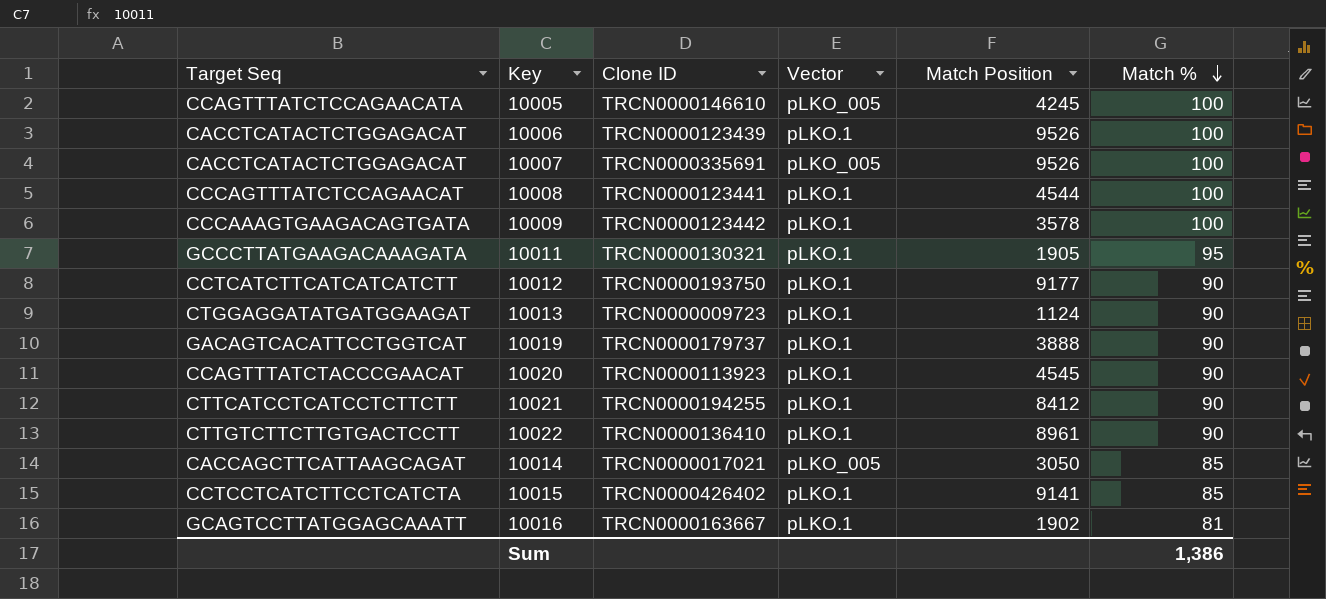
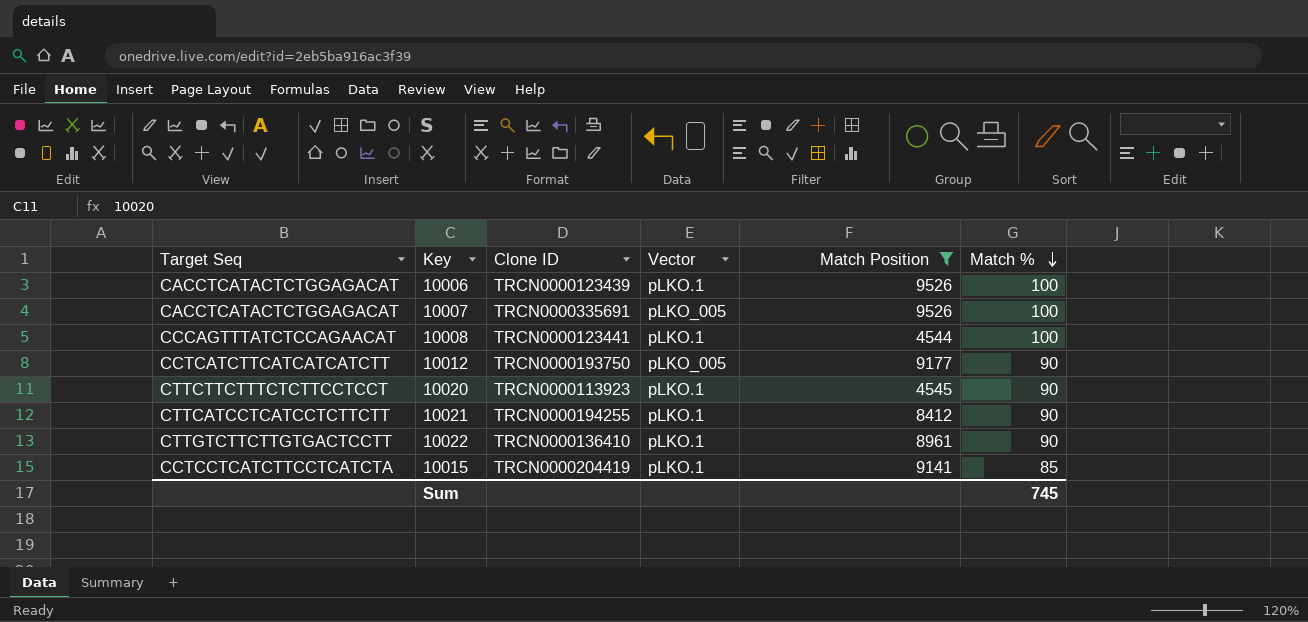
filter: none -> Match Position >= 4544
10012 | Vector: pLKO.1 -> pLKO_005
10020 | Target Seq: CCAGTTTATCTACCCGAACAT -> CTTCTTCTTTCTCTTCCTCCT
10015 | Clone ID: TRCN0000426402 -> TRCN0000204419
Sum | Match %: 1,386 -> 745

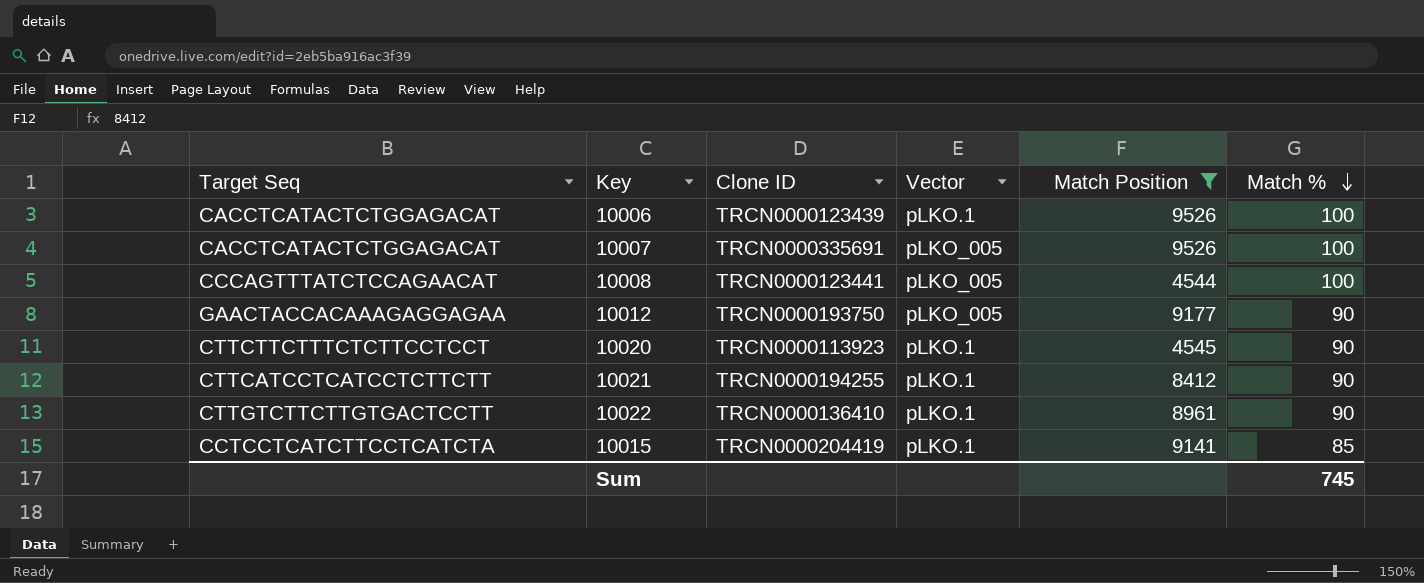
10008 | Vector: pLKO.1 -> pLKO_005
10012 | Target Seq: CCTCATCTTCATCATCATCTT -> GAACTACCACAAAGAGGAGAA

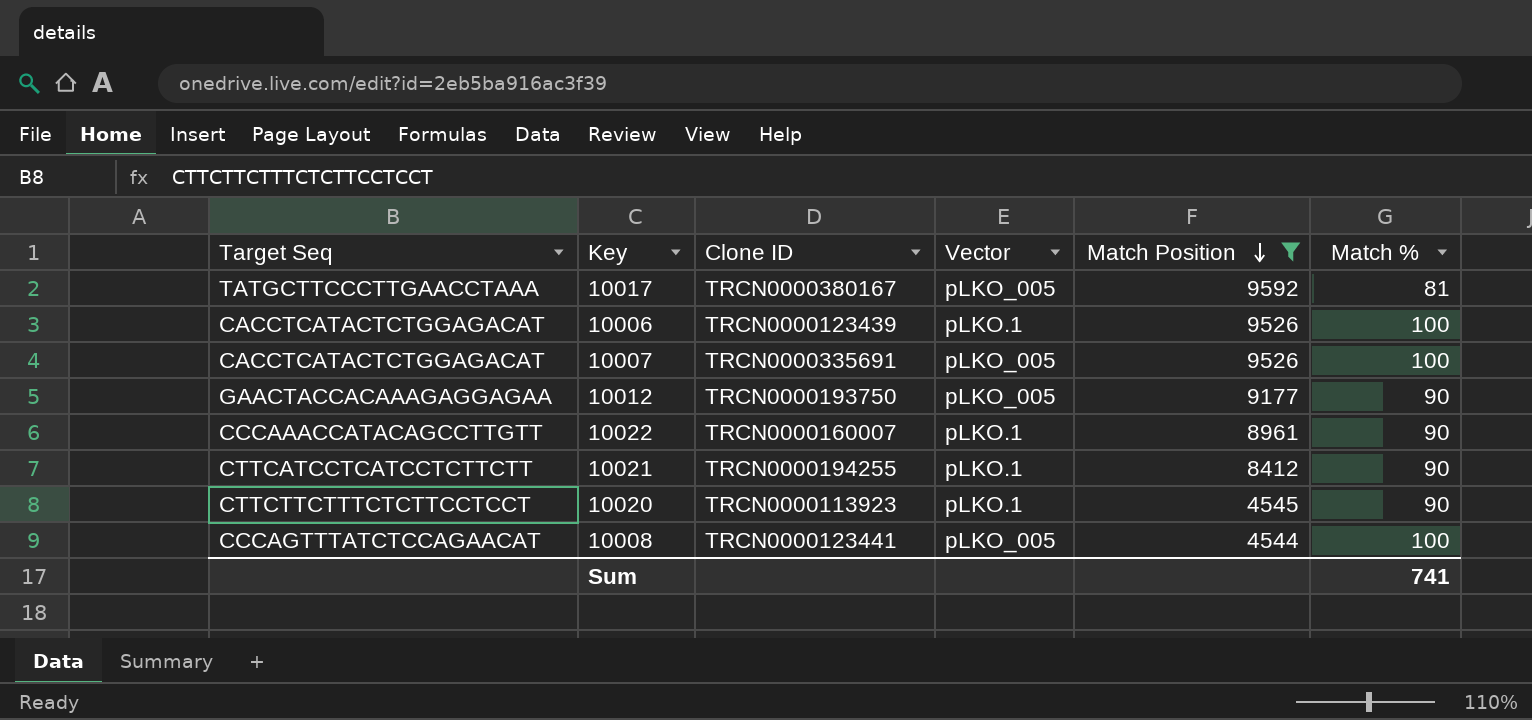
row order: Match % descending -> Match Position descending
row 10015: CCTCCTCATCTTCCTCATCTA | TRCN0000204419 | pLKO.1 | 9141 | 85 -> none
row 10017: none -> TATGCTTCCCTTGAACCTAAA | TRCN0000380167 | pLKO_005 | 9592 | 81
10022 | Target Seq: CTTGTCTTCTTGTGACTCCTT -> CCCAAACCATACAGCCTTGTT
10022 | Clone ID: TRCN0000136410 -> TRCN0000160007
Sum | Match %: 745 -> 741

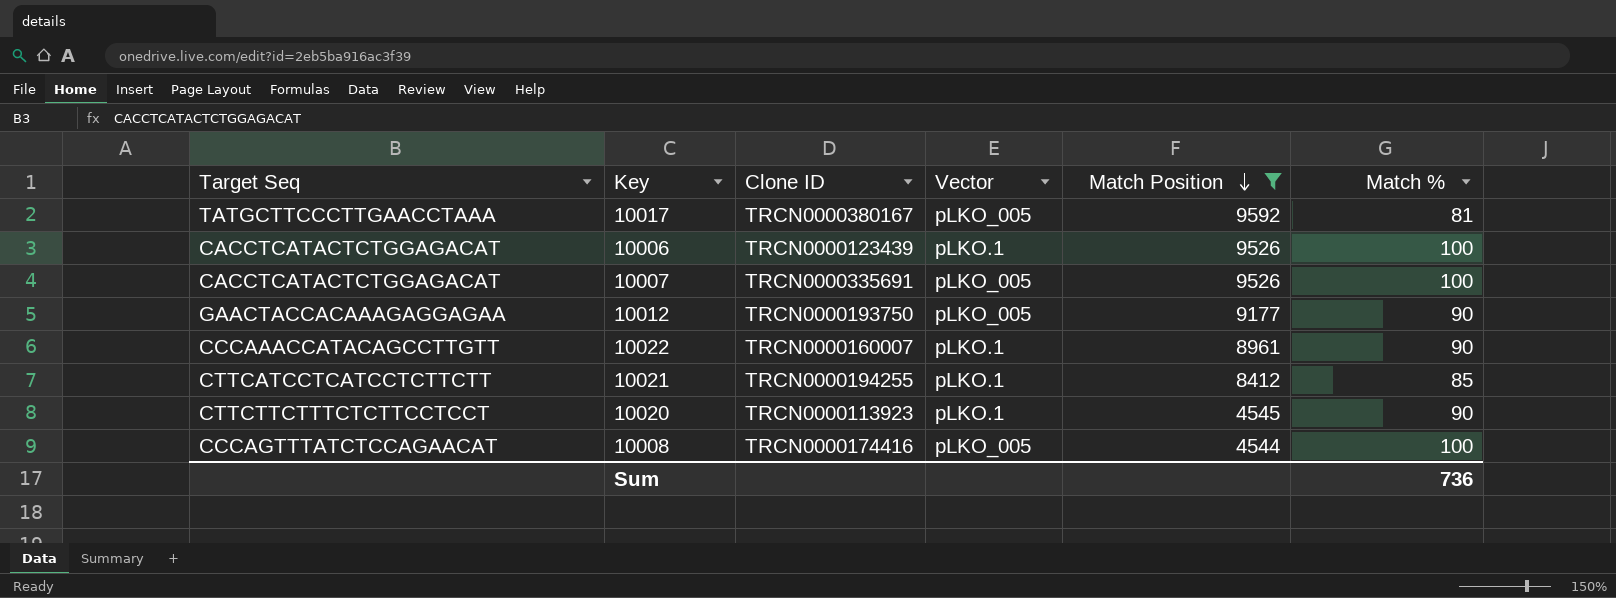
10021 | Match %: 90 -> 85
10008 | Clone ID: TRCN0000123441 -> TRCN0000174416
Sum | Match %: 741 -> 736

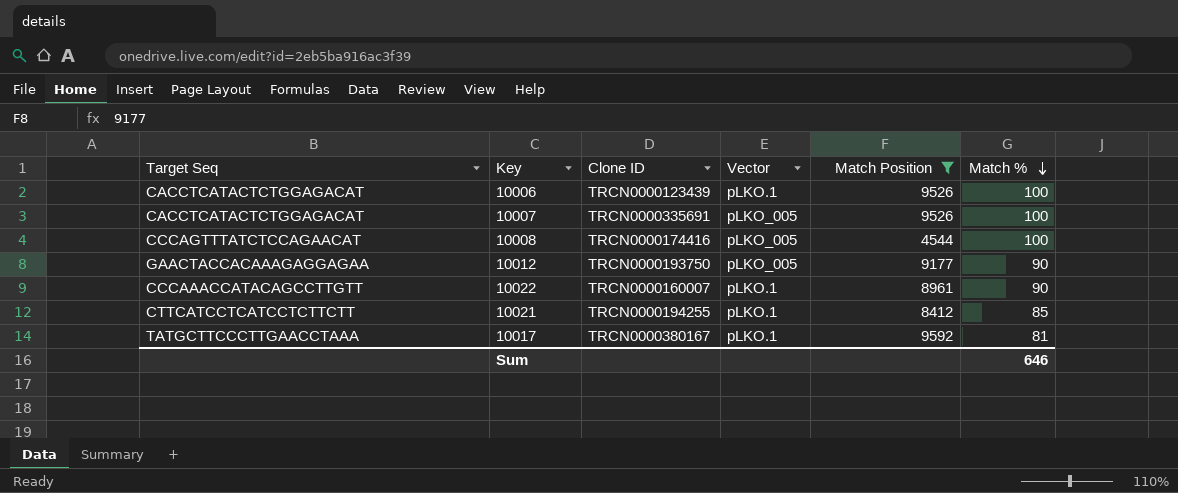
row order: Match Position descending -> Match % descending
row 10020: CTTCTTCTTTCTCTTCCTCCT | TRCN0000113923 | pLKO.1 | 4545 | 90 -> none
10017 | Vector: pLKO_005 -> pLKO.1
Sum | Match %: 736 -> 646

